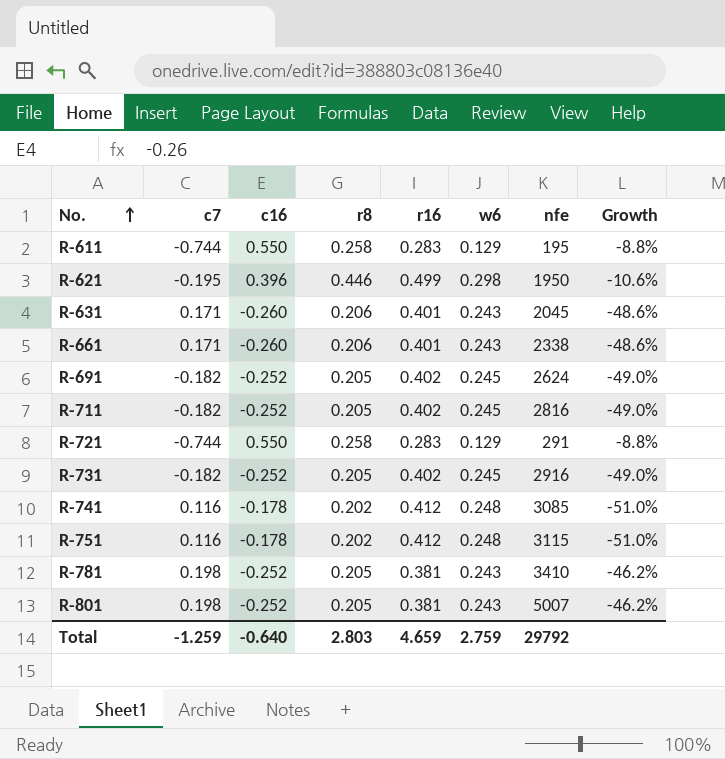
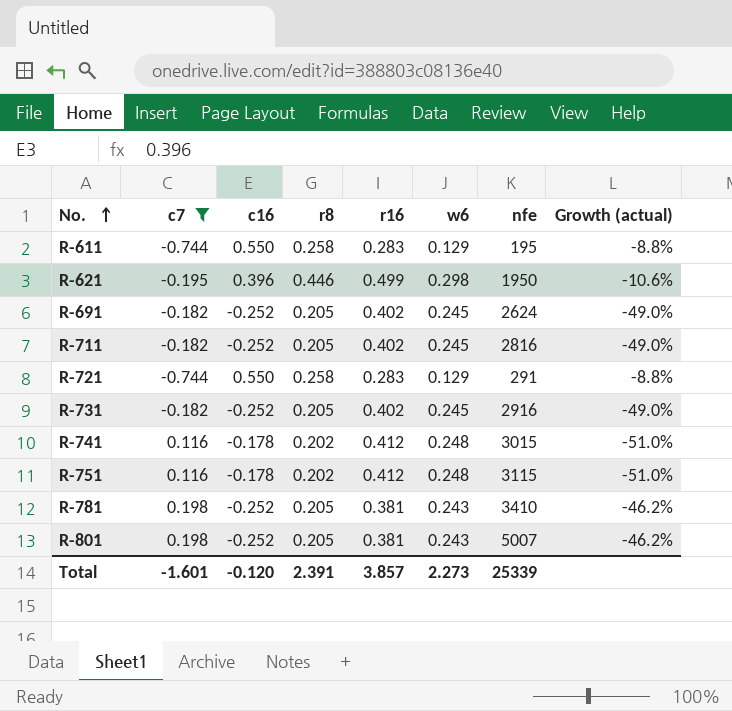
filter: none -> c7 != 0.171
column name: Growth -> Growth (actual)
R-741 | nfe: 3085 -> 3015
Total | c7: -1.259 -> -1.601
Total | c16: -0.640 -> -0.120
Total | r8: 2.803 -> 2.391
Total | r16: 4.659 -> 3.857
Total | w6: 2.759 -> 2.273
Total | nfe: 29792 -> 25339

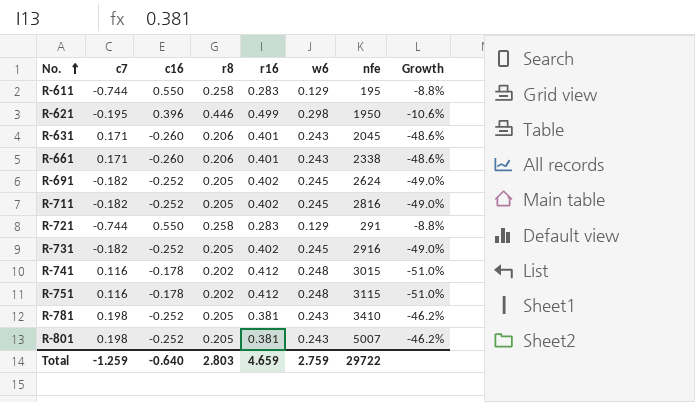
filter: c7 != 0.171 -> none
column name: Growth (actual) -> Growth
Total | c7: -1.601 -> -1.259
Total | c16: -0.120 -> -0.640
Total | r8: 2.391 -> 2.803
Total | r16: 3.857 -> 4.659
Total | w6: 2.273 -> 2.759
Total | nfe: 25339 -> 29722

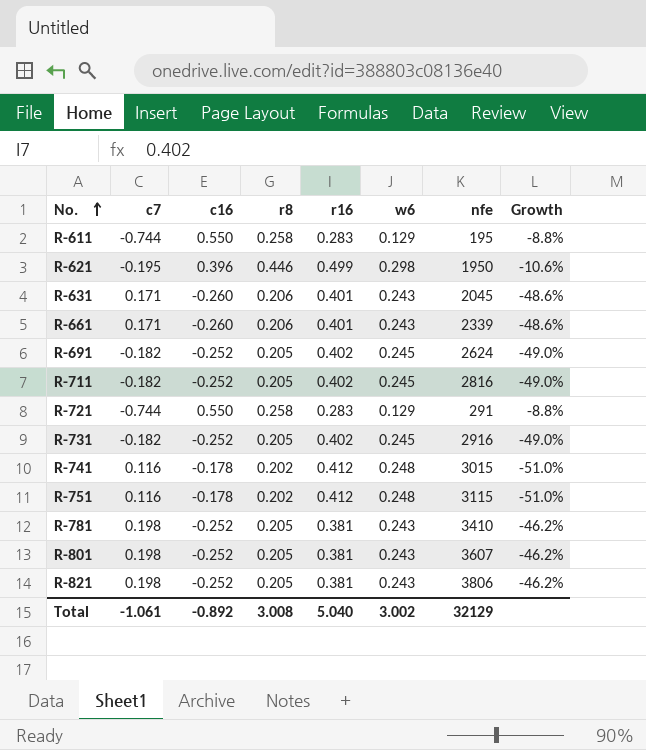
R-661 | nfe: 2338 -> 2339
R-801 | nfe: 5007 -> 3607
row R-821: none -> 0.198 | -0.252 | 0.205 | 0.381 | 0.243 | 3806 | -46.2%
Total | c7: -1.259 -> -1.061
Total | c16: -0.640 -> -0.892
Total | r8: 2.803 -> 3.008
Total | r16: 4.659 -> 5.040
Total | w6: 2.759 -> 3.002
Total | nfe: 29722 -> 32129

